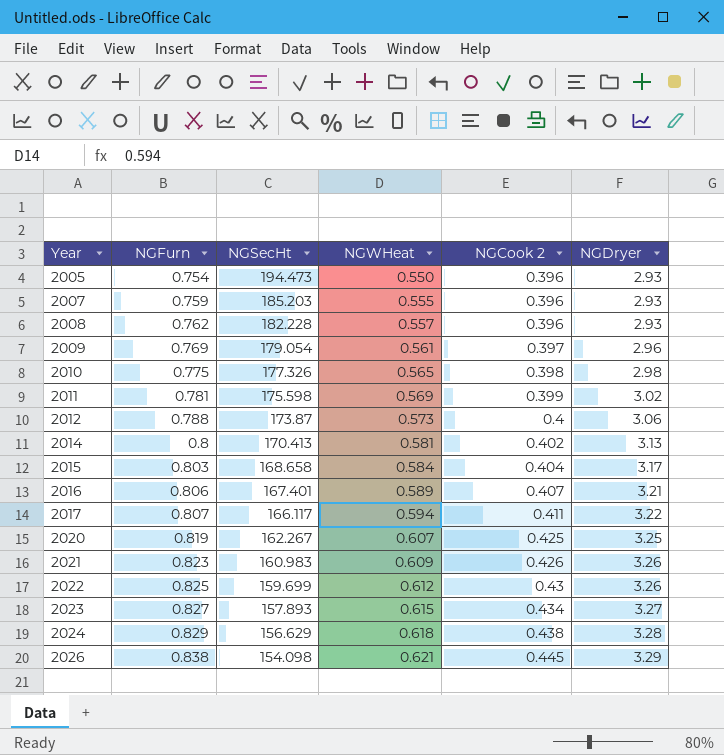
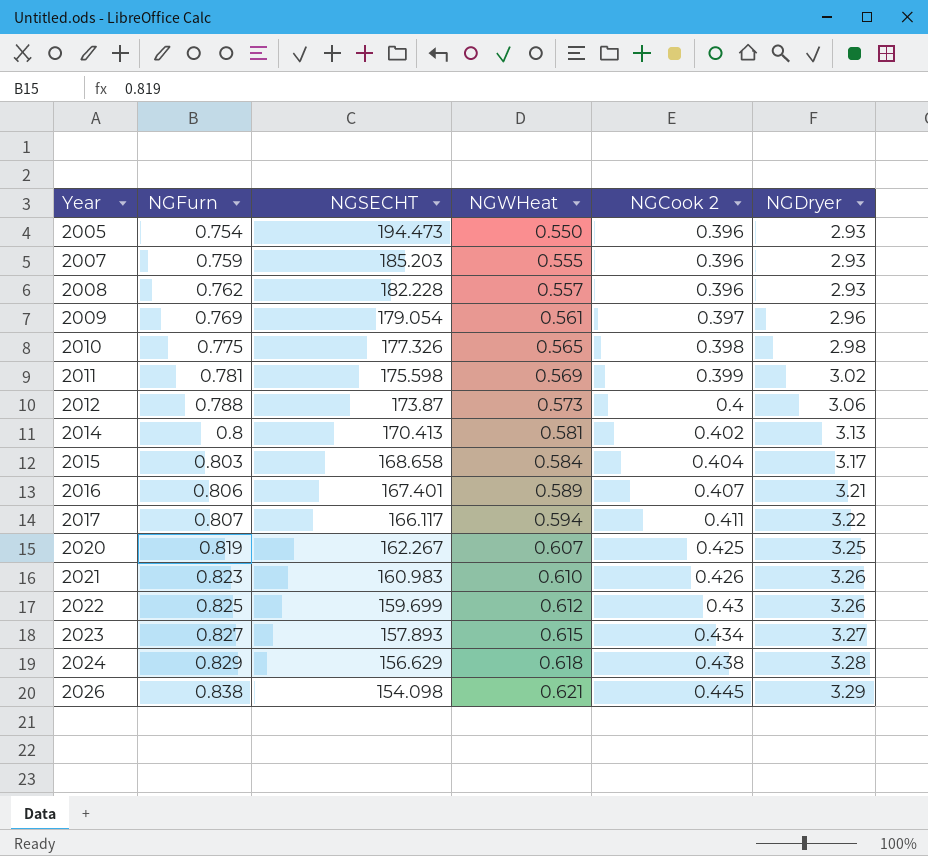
column name: NGSecHt -> NGSECHT
2021 | NGWHeat: 0.609 -> 0.610

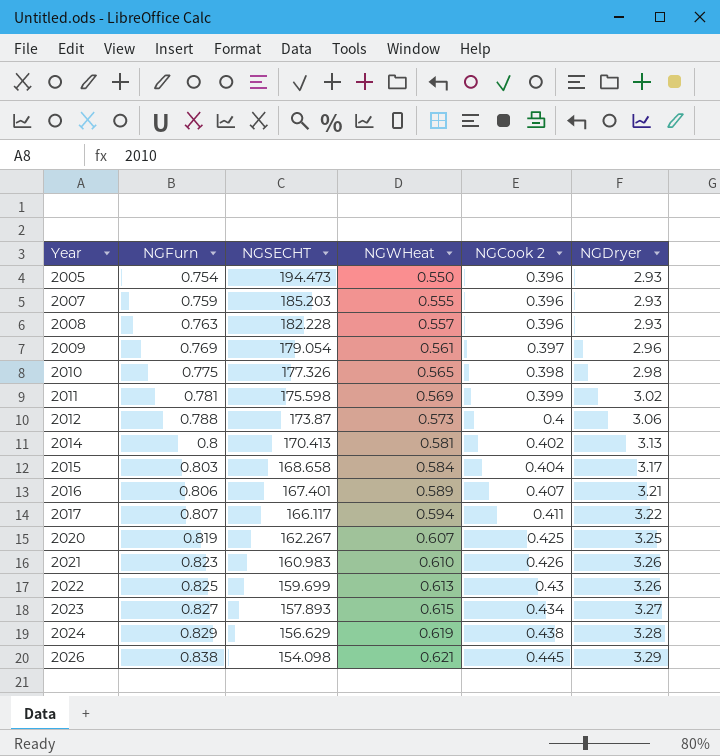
2008 | NGFurn: 0.762 -> 0.763
2022 | NGWHeat: 0.612 -> 0.613
2024 | NGWHeat: 0.618 -> 0.619

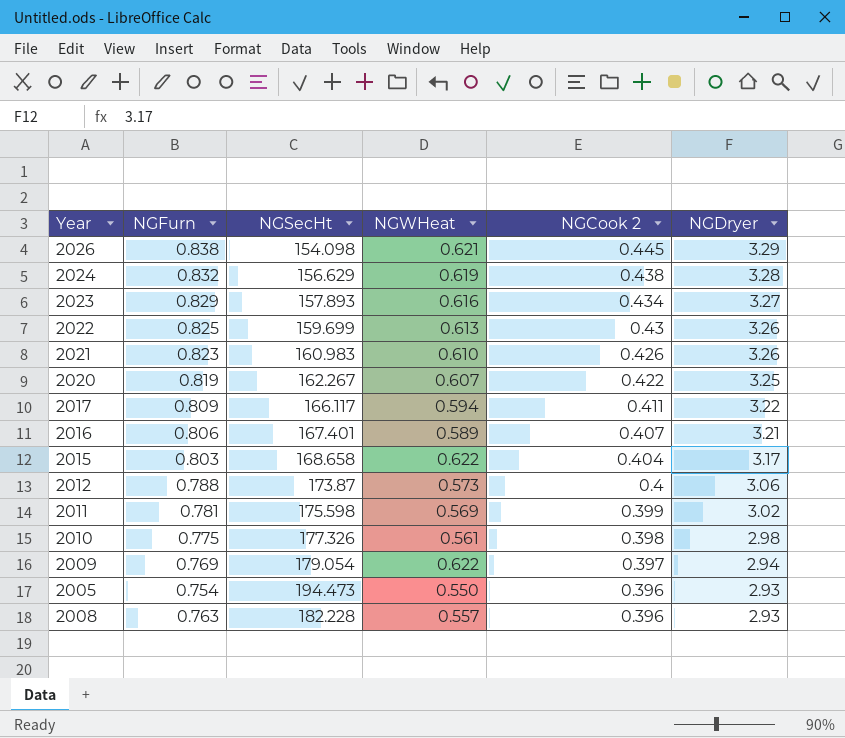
row order: Year ascending -> NGCook 2 descending
column name: NGSECHT -> NGSecHt
row 2007: 0.759 | 185.203 | 0.555 | 0.396 | 2.93 -> none
row 2014: 0.8 | 170.413 | 0.581 | 0.402 | 3.13 -> none
2024 | NGFurn: 0.829 -> 0.832
2023 | NGFurn: 0.827 -> 0.829
2023 | NGWHeat: 0.615 -> 0.616
2020 | NGCook 2: 0.425 -> 0.422
2017 | NGFurn: 0.807 -> 0.809
2015 | NGWHeat: 0.584 -> 0.622
2010 | NGWHeat: 0.565 -> 0.561
2009 | NGWHeat: 0.561 -> 0.622
2009 | NGDryer: 2.96 -> 2.94

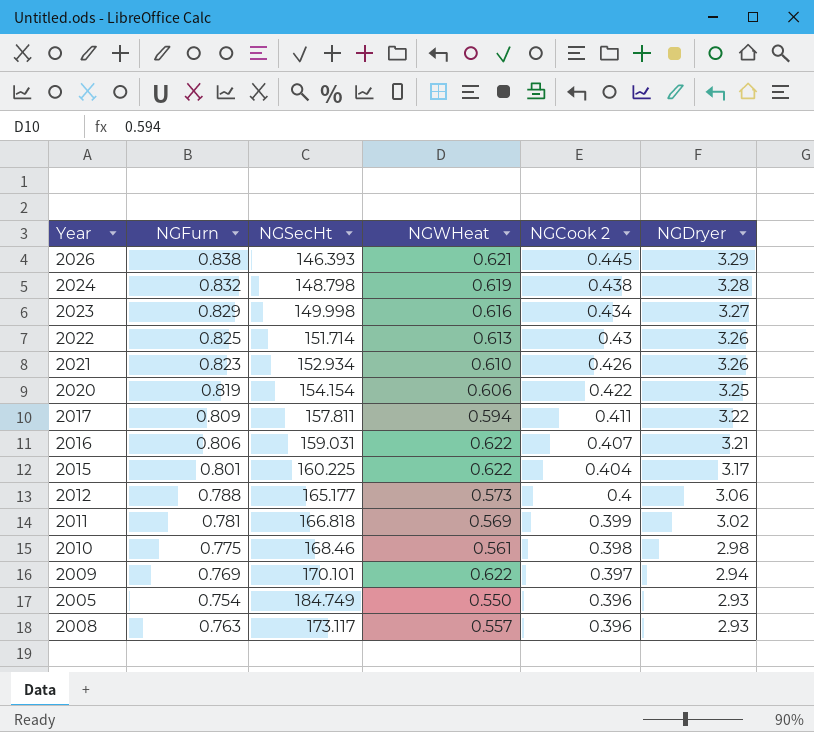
2026 | NGSecHt: 154.098 -> 146.393
2024 | NGSecHt: 156.629 -> 148.798
2023 | NGSecHt: 157.893 -> 149.998
2022 | NGSecHt: 159.699 -> 151.714
2021 | NGSecHt: 160.983 -> 152.934
2020 | NGSecHt: 162.267 -> 154.154
2020 | NGWHeat: 0.607 -> 0.606
2017 | NGSecHt: 166.117 -> 157.811
2016 | NGSecHt: 167.401 -> 159.031
2016 | NGWHeat: 0.589 -> 0.622
2015 | NGFurn: 0.803 -> 0.801
2015 | NGSecHt: 168.658 -> 160.225
2012 | NGSecHt: 173.87 -> 165.177
2011 | NGSecHt: 175.598 -> 166.818
2010 | NGSecHt: 177.326 -> 168.46
2009 | NGSecHt: 179.054 -> 170.101
2005 | NGSecHt: 194.473 -> 184.749
2008 | NGSecHt: 182.228 -> 173.117

